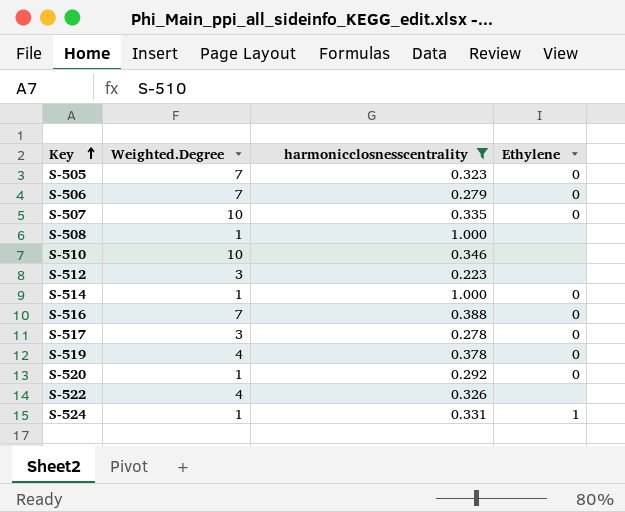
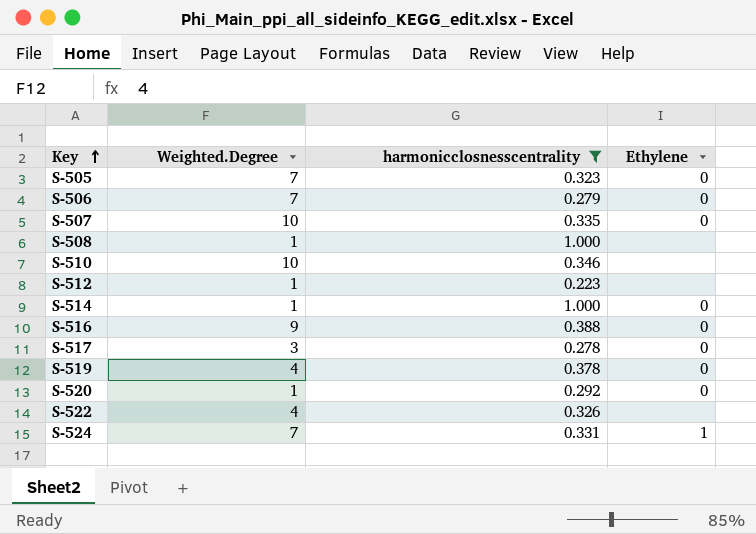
S-512 | Weighted.Degree: 3 -> 1
S-516 | Weighted.Degree: 7 -> 9
S-524 | Weighted.Degree: 1 -> 7

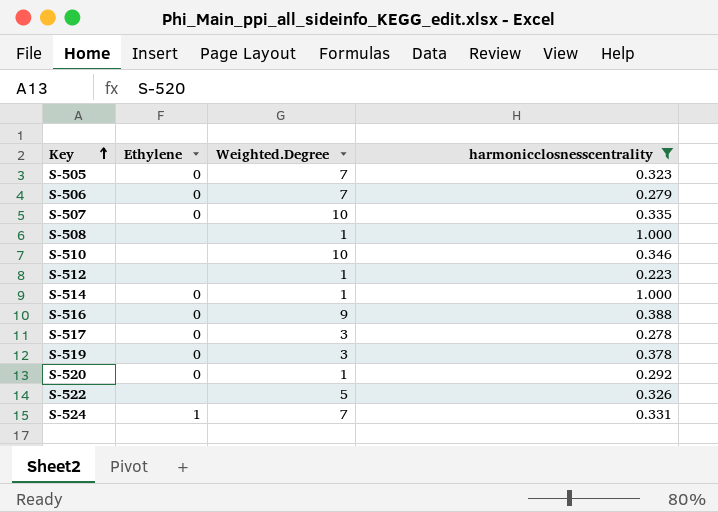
column Ethylene | position: 4 -> 2
S-519 | Weighted.Degree: 4 -> 3
S-522 | Weighted.Degree: 4 -> 5

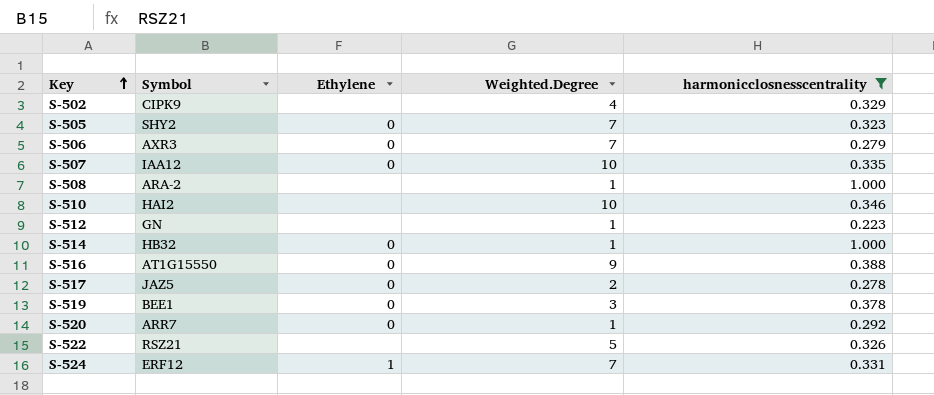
column Symbol | position: none -> 2
row S-502: none -> CIPK9 | none | 4 | 0.329
S-517 | Weighted.Degree: 3 -> 2

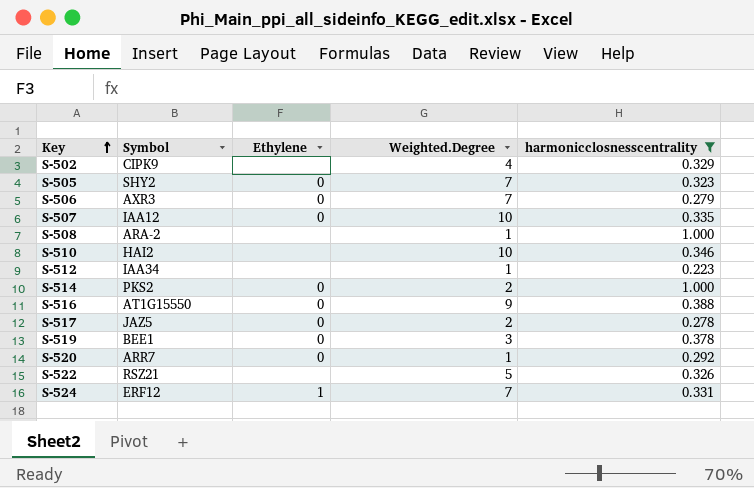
S-512 | Symbol: GN -> IAA34
S-514 | Symbol: HB32 -> PKS2
S-514 | Weighted.Degree: 1 -> 2

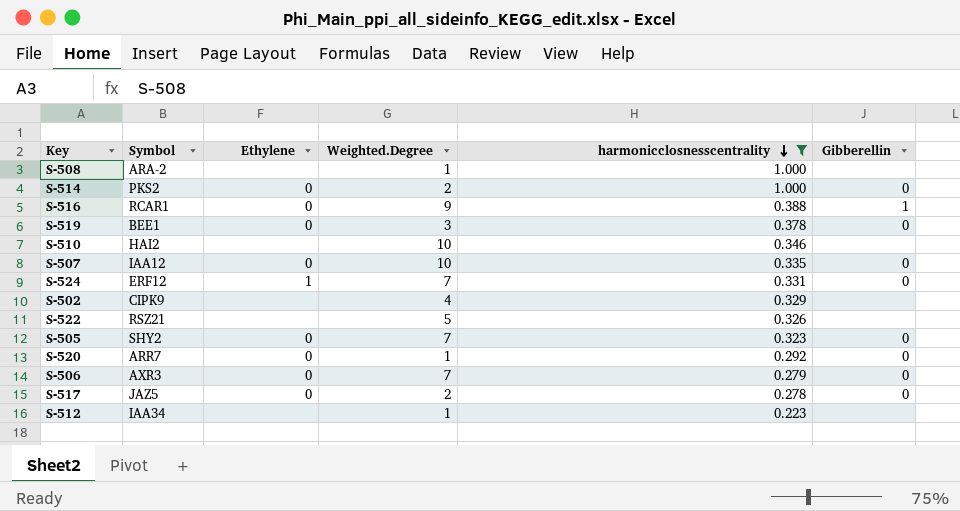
row order: Key ascending -> harmonicclosnesscentrality descending
column Gibberellin | position: none -> 6
S-516 | Symbol: AT1G15550 -> RCAR1

